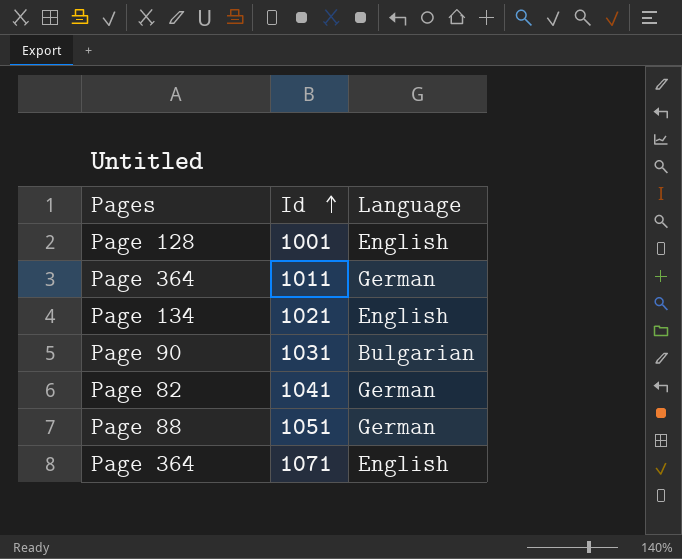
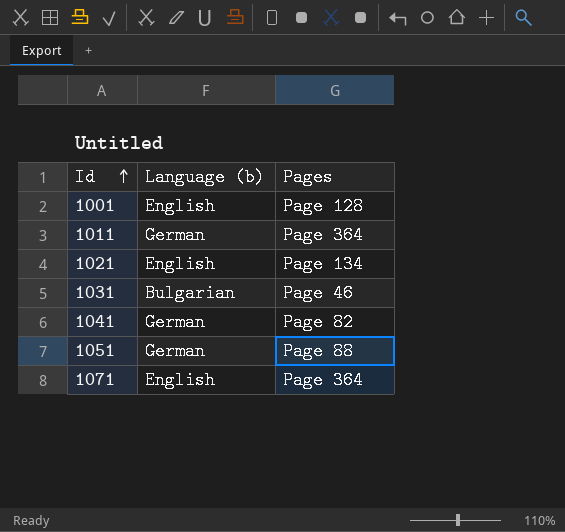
column name: Language -> Language (b)
column Pages | position: 1 -> 3
1031 | Pages: Page 90 -> Page 46

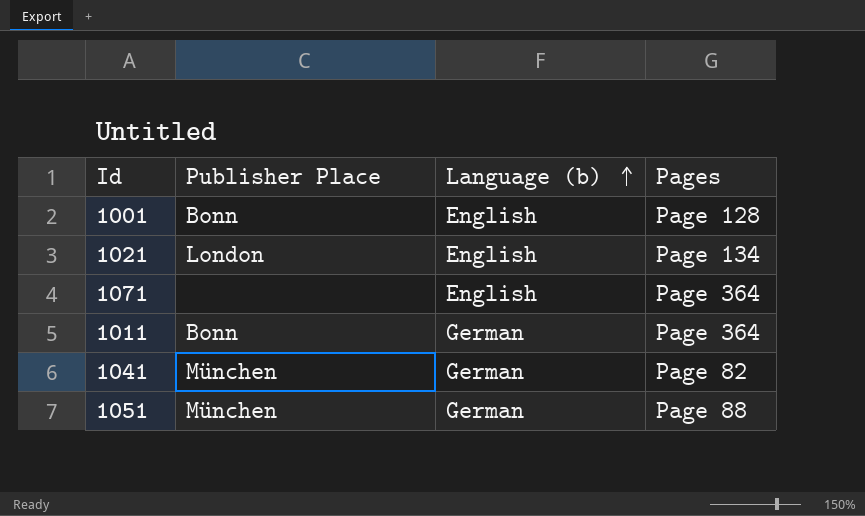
row order: Id ascending -> Language (b) ascending
column Publisher Place | position: none -> 2
row 1031: Bulgarian | Page 46 -> none

